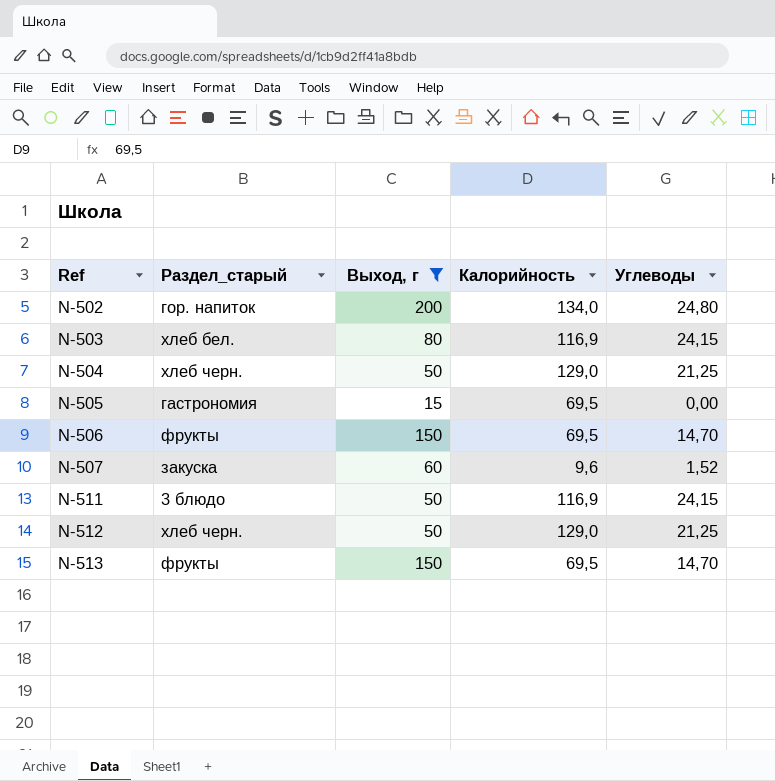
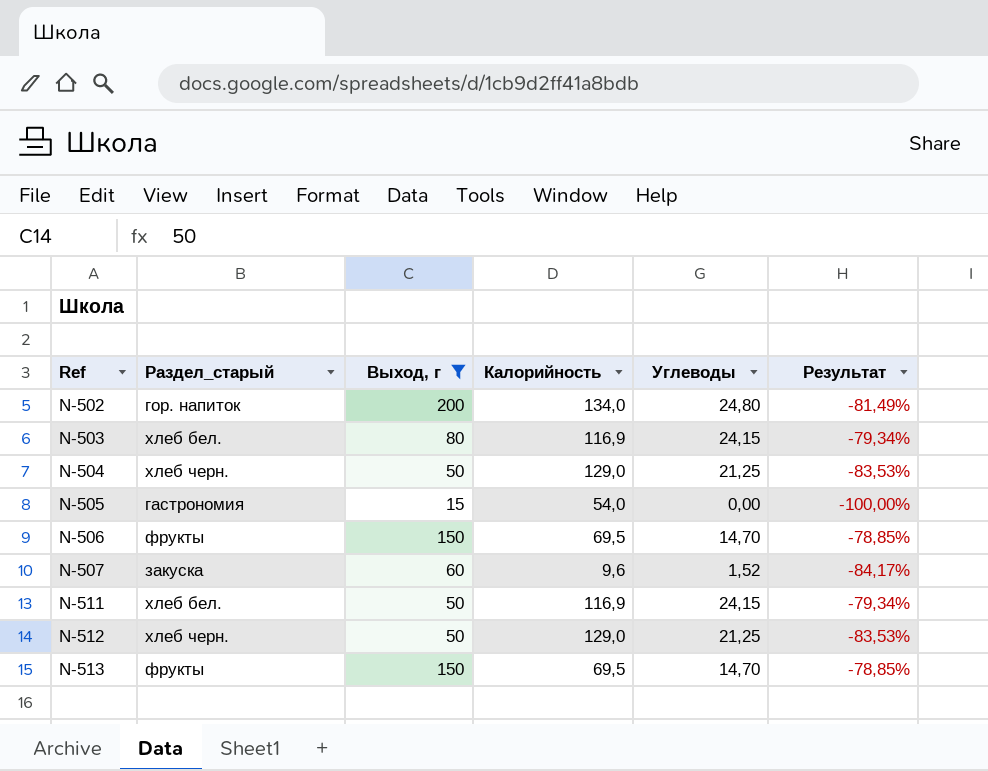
column Результат | formula: none -> ([Углеводы] - [Калорийность]) / [Калорийность]
N-505 | Калорийность: 69,5 -> 54,0
N-511 | Раздел_старый: 3 блюдо -> хлеб бел.

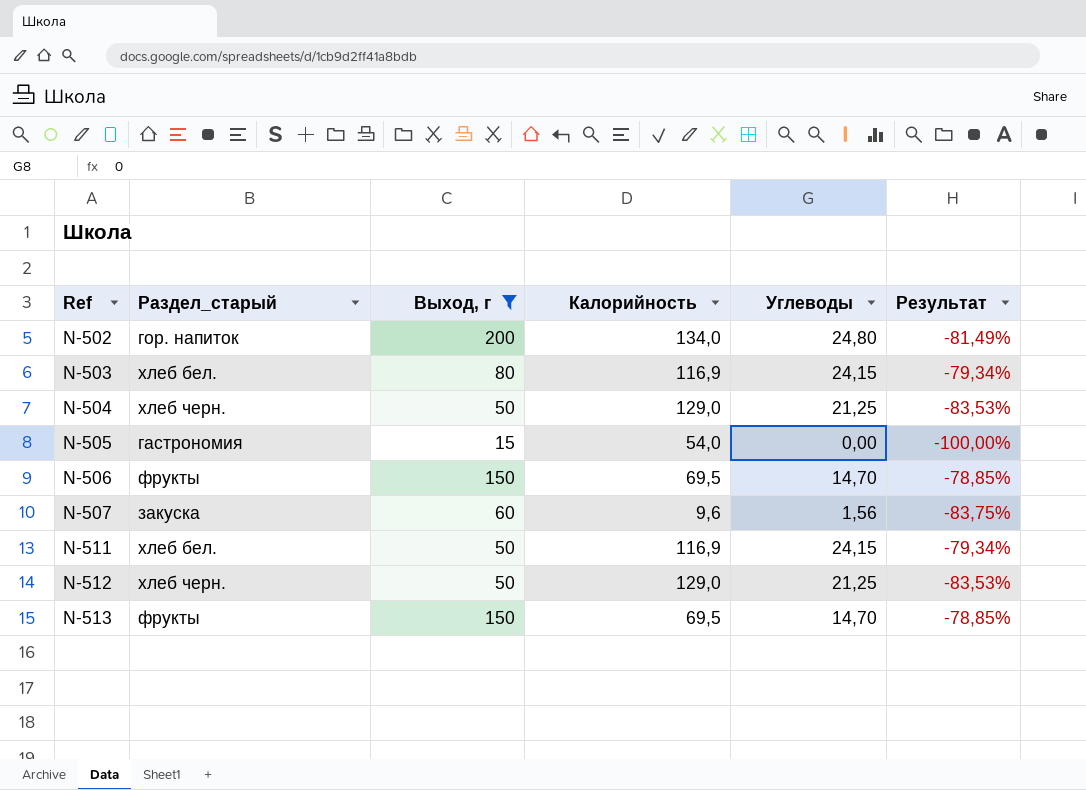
N-507 | Углеводы: 1,52 -> 1,56
N-507 | Результат: -84,17% -> -83,75%

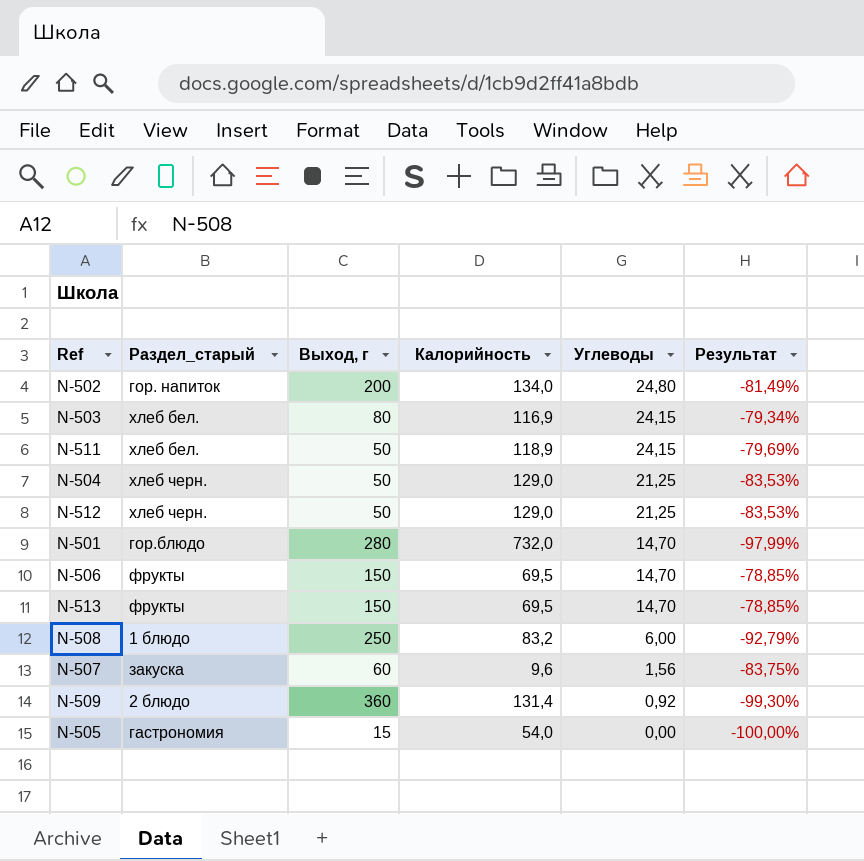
filter: Выход, г <= 200 -> none
row order: Ref ascending -> Углеводы descending
N-511 | Калорийность: 116,9 -> 118,9
N-511 | Результат: -79,34% -> -79,69%

